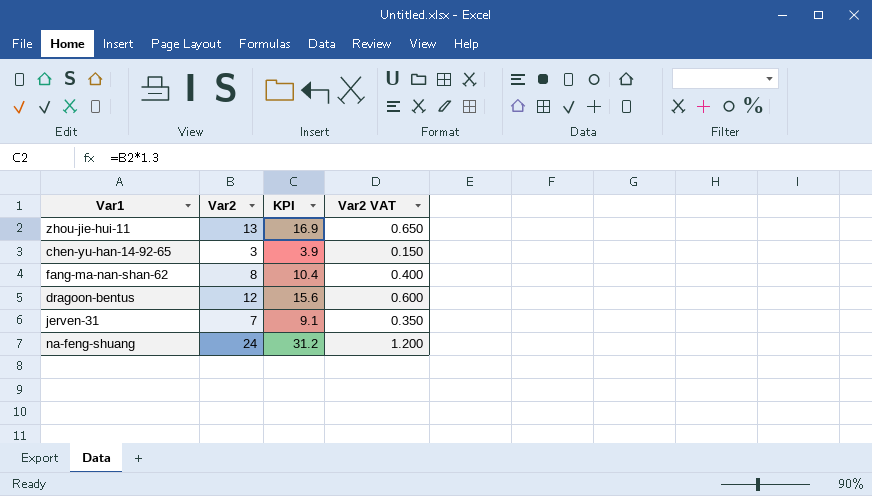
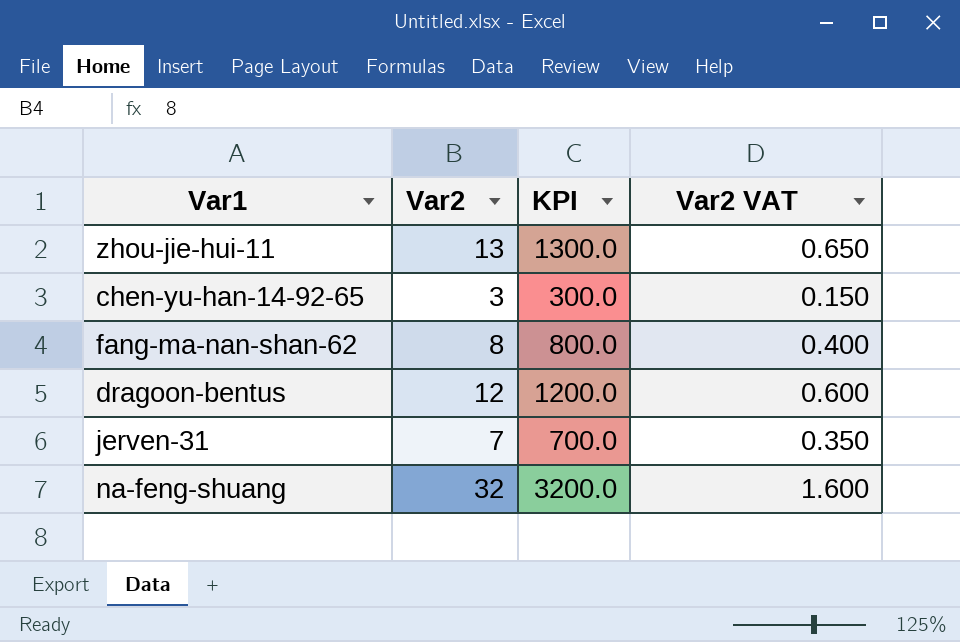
column KPI | formula: [Var2] * 1.3 -> [Var2] * 100
na-feng-shuang | Var2: 24 -> 32
na-feng-shuang | Var2 VAT: 1.200 -> 1.600

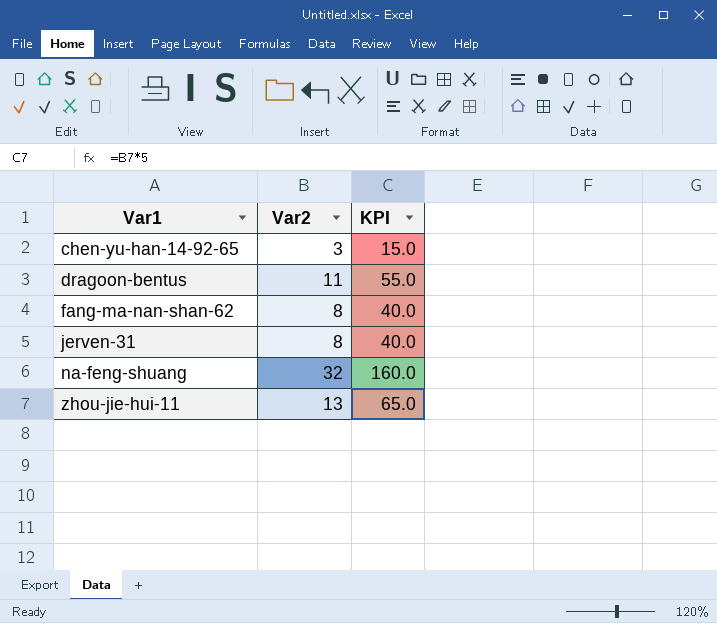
row order: none -> Var1 ascending
column Var2 VAT | formula: [Var2] * 0.05 -> none
column KPI | formula: [Var2] * 100 -> [Var2] * 5
dragoon-bentus | Var2: 12 -> 11
jerven-31 | Var2: 7 -> 8

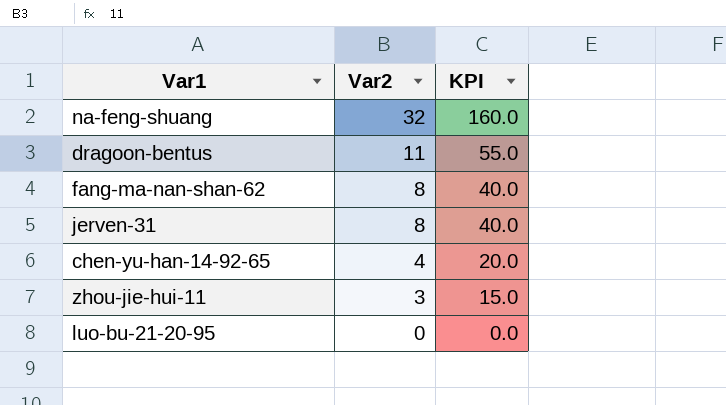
row order: Var1 ascending -> Var2 descending
chen-yu-han-14-92-65 | Var2: 3 -> 4
chen-yu-han-14-92-65 | KPI: 15.0 -> 20.0
zhou-jie-hui-11 | Var2: 13 -> 3
zhou-jie-hui-11 | KPI: 65.0 -> 15.0
row luo-bu-21-20-95: none -> 0 | 0.0

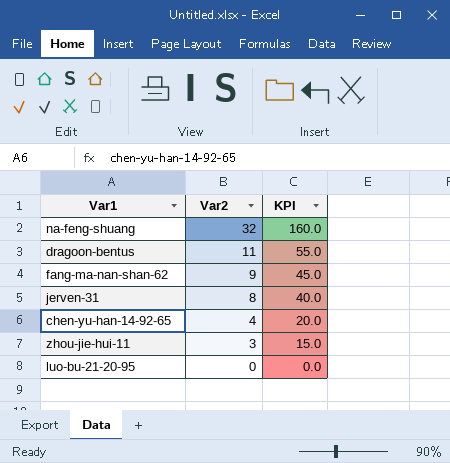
fang-ma-nan-shan-62 | Var2: 8 -> 9
fang-ma-nan-shan-62 | KPI: 40.0 -> 45.0

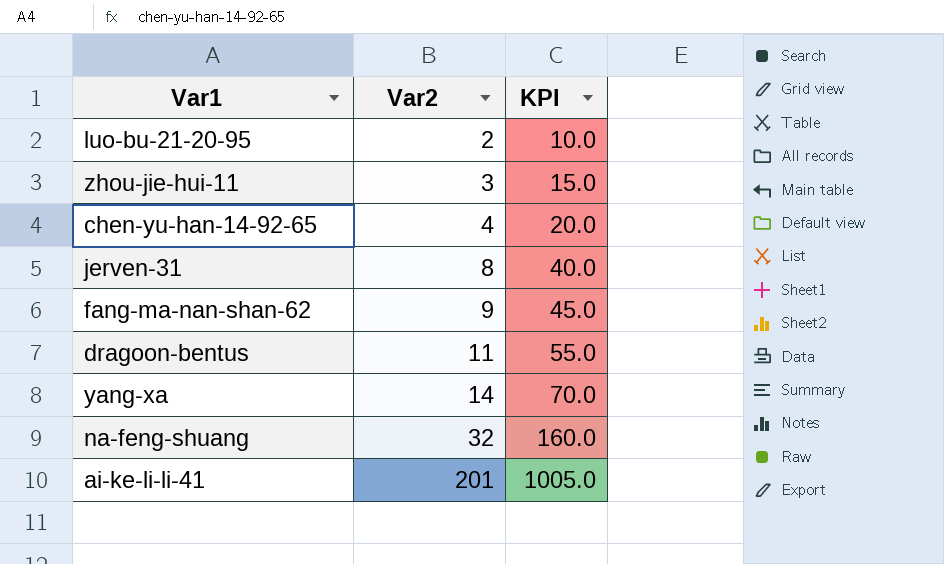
row order: Var2 descending -> Var2 ascending
luo-bu-21-20-95 | Var2: 0 -> 2
luo-bu-21-20-95 | KPI: 0.0 -> 10.0
row yang-xa: none -> 14 | 70.0
row ai-ke-li-li-41: none -> 201 | 1005.0

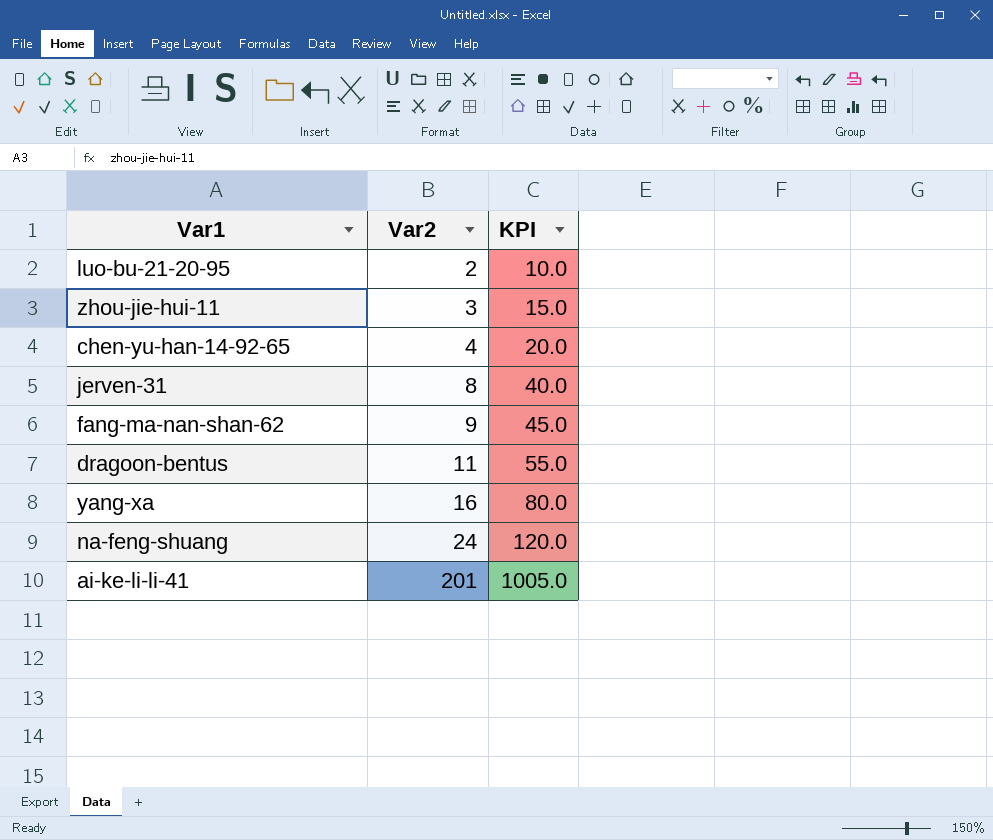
yang-xa | Var2: 14 -> 16
yang-xa | KPI: 70.0 -> 80.0
na-feng-shuang | Var2: 32 -> 24
na-feng-shuang | KPI: 160.0 -> 120.0

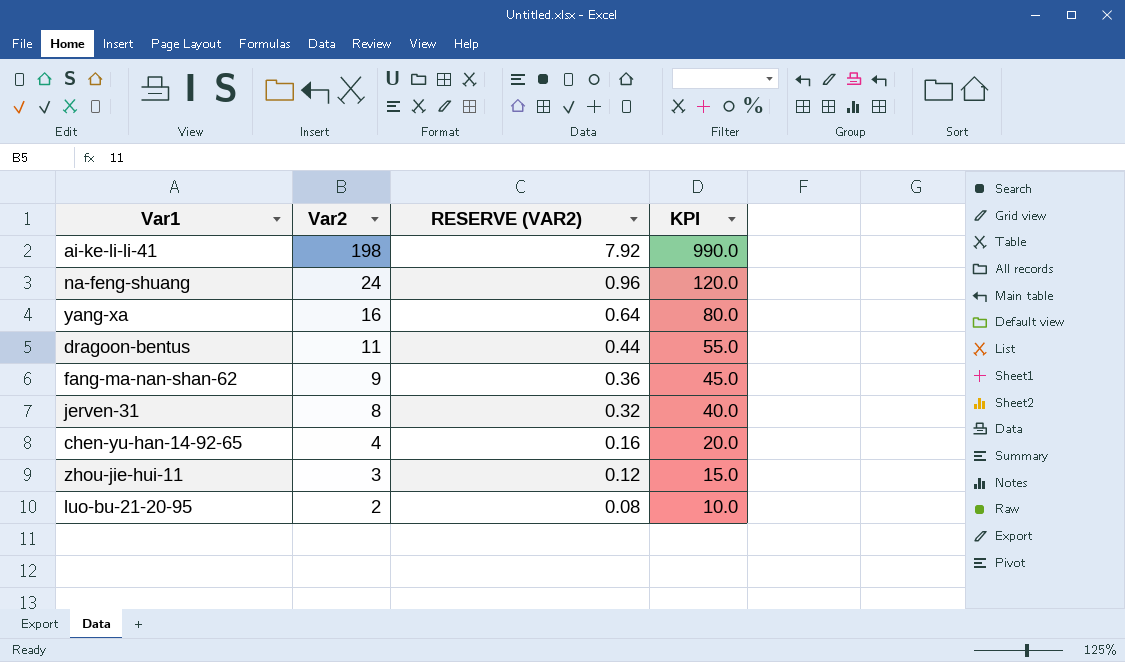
row order: Var2 ascending -> Var2 descending
column RESERVE (VAR2) | formula: none -> [Var2] * 0.04
ai-ke-li-li-41 | Var2: 201 -> 198
ai-ke-li-li-41 | KPI: 1005.0 -> 990.0

